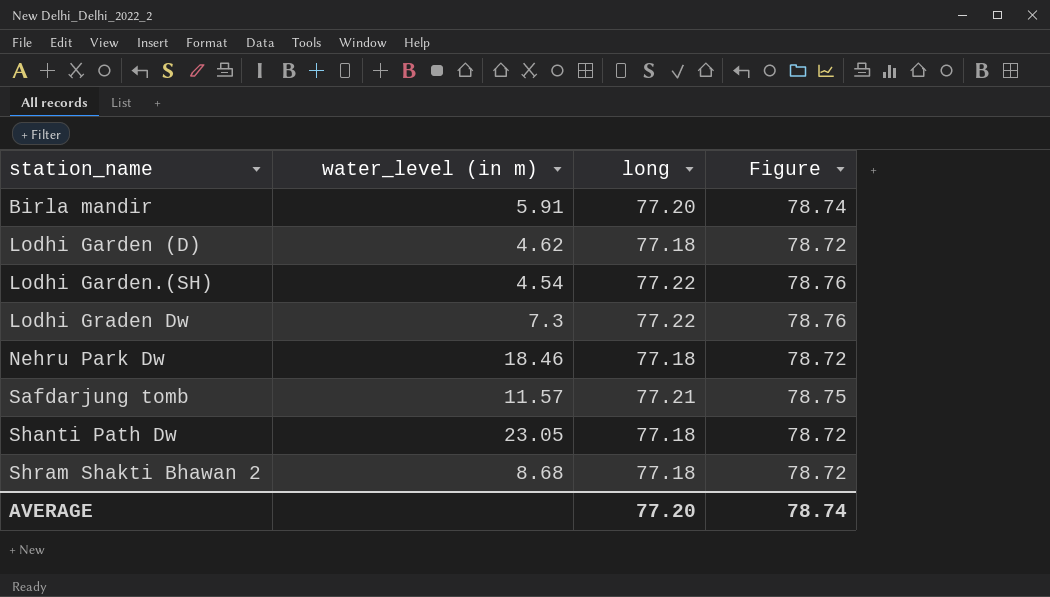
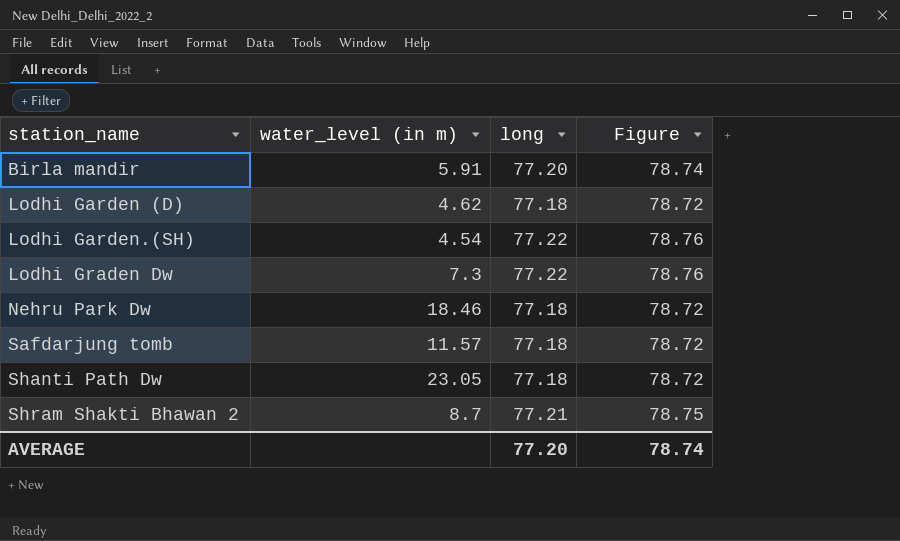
Safdarjung tomb | long: 77.21 -> 77.18
Safdarjung tomb | Figure: 78.75 -> 78.72
Shram Shakti Bhawan 2 | water_level (in m): 8.68 -> 8.7
Shram Shakti Bhawan 2 | long: 77.18 -> 77.21
Shram Shakti Bhawan 2 | Figure: 78.72 -> 78.75

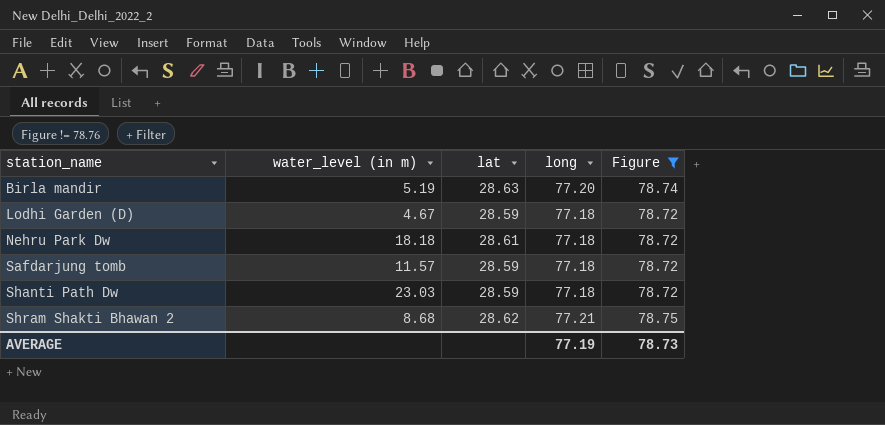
filter: none -> Figure != 78.76
column lat | position: none -> 3
Birla mandir | water_level (in m): 5.91 -> 5.19
Lodhi Garden (D) | water_level (in m): 4.62 -> 4.67
Nehru Park Dw | water_level (in m): 18.46 -> 18.18
Shanti Path Dw | water_level (in m): 23.05 -> 23.03
Shram Shakti Bhawan 2 | water_level (in m): 8.7 -> 8.68
AVERAGE | long: 77.20 -> 77.19
AVERAGE | Figure: 78.74 -> 78.73

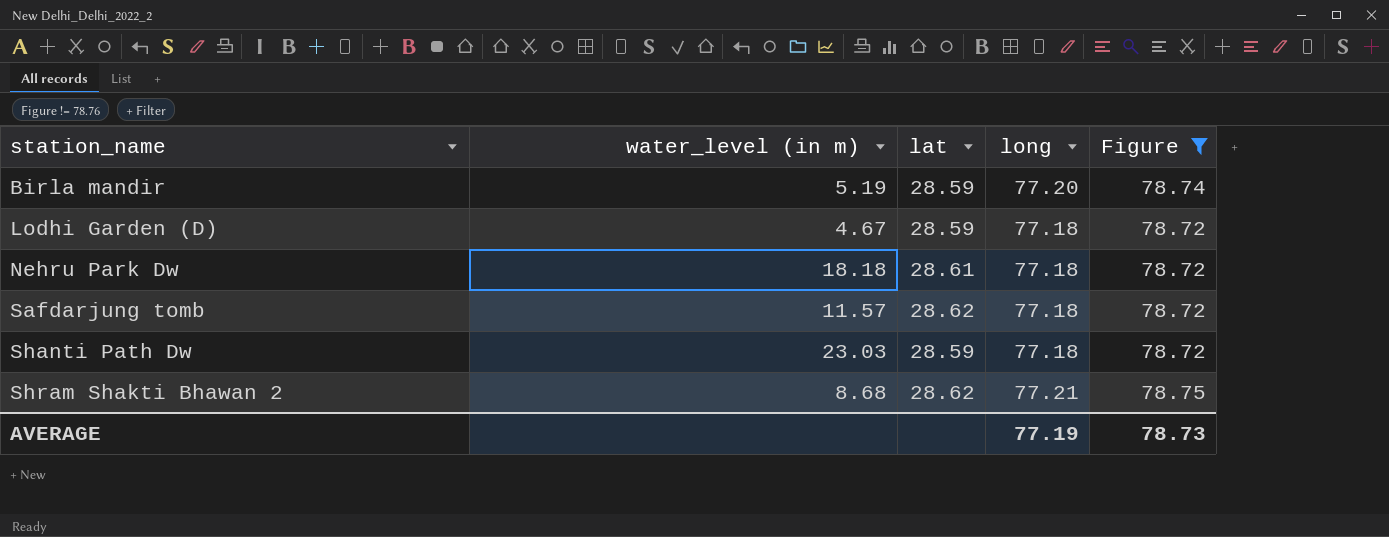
Birla mandir | lat: 28.63 -> 28.59
Safdarjung tomb | lat: 28.59 -> 28.62

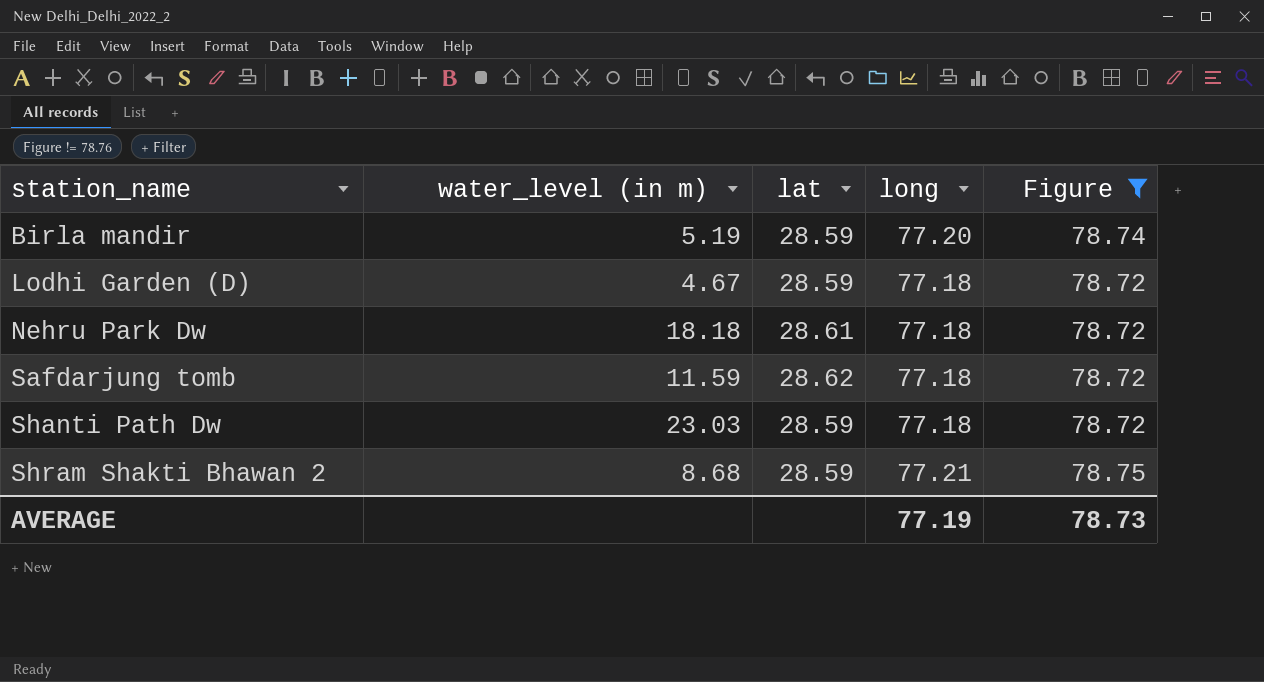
Safdarjung tomb | water_level (in m): 11.57 -> 11.59
Shram Shakti Bhawan 2 | lat: 28.62 -> 28.59

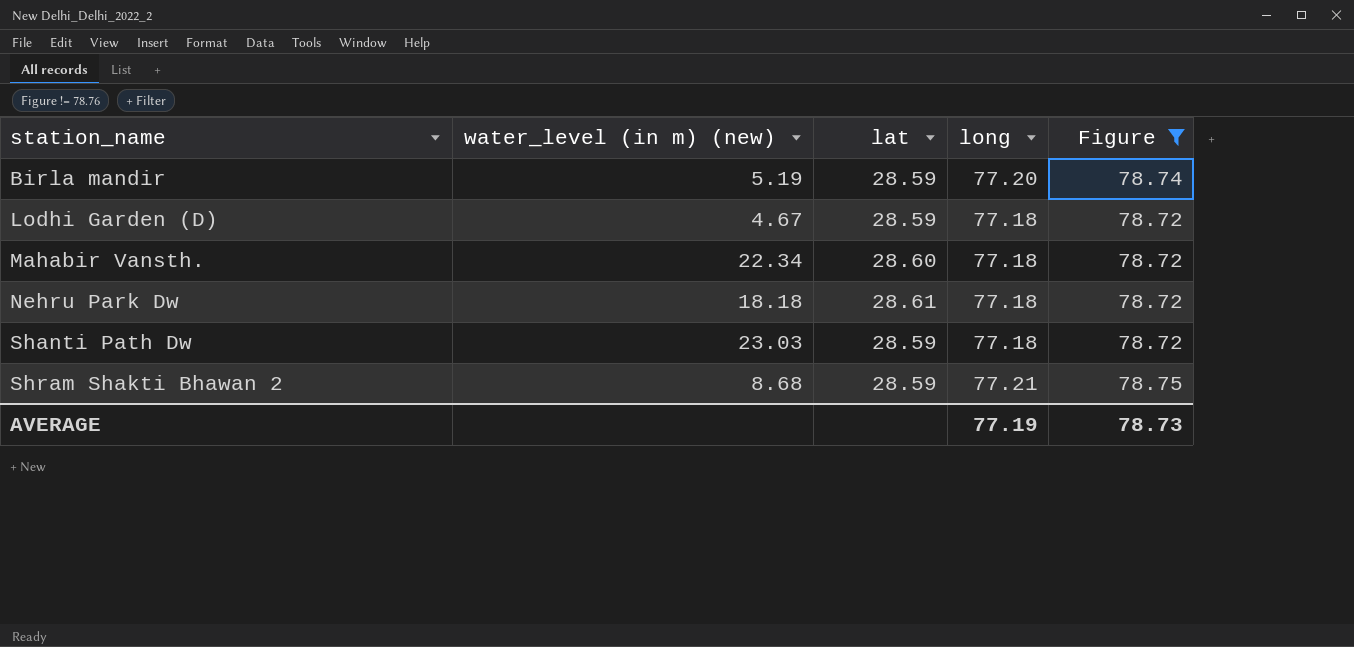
column name: water_level (in m) -> water_level (in m) (new)
row Safdarjung tomb: 11.59 | 28.62 | 77.18 | 78.72 -> none
row Mahabir Vansth.: none -> 22.34 | 28.60 | 77.18 | 78.72

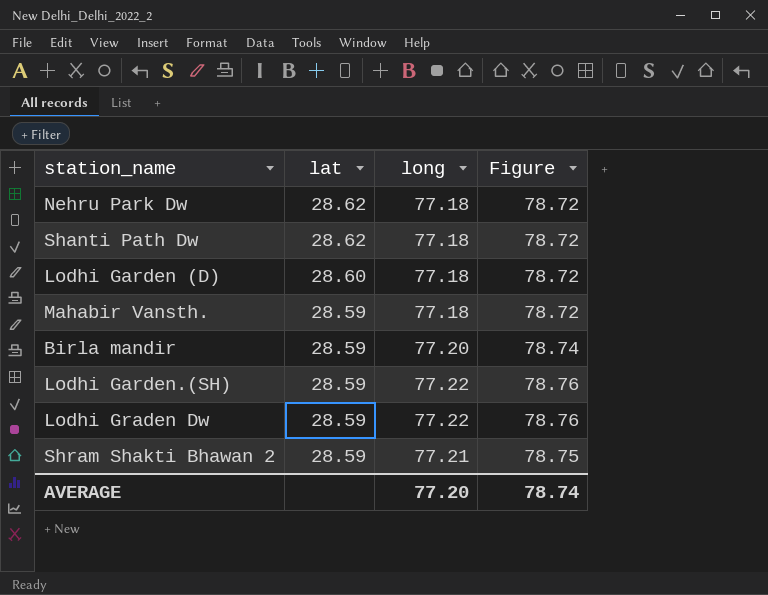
filter: Figure != 78.76 -> none
row order: station_name ascending -> lat descending
column water_level (in m) (new) | position: 2 -> none
Nehru Park Dw | lat: 28.61 -> 28.62
Shanti Path Dw | lat: 28.59 -> 28.62
Lodhi Garden (D) | lat: 28.59 -> 28.60
Mahabir Vansth. | lat: 28.60 -> 28.59
AVERAGE | long: 77.19 -> 77.20
AVERAGE | Figure: 78.73 -> 78.74

